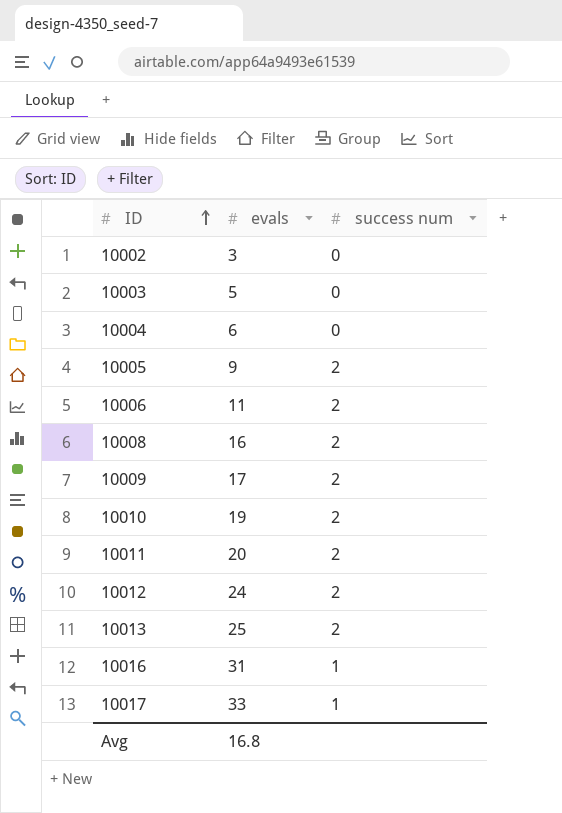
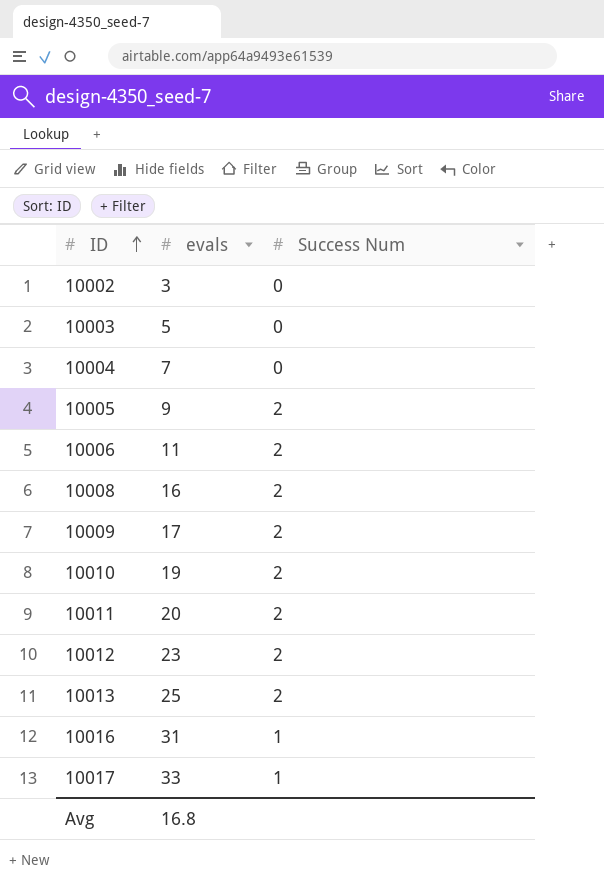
column name: success num -> Success Num
10004 | evals: 6 -> 7
10012 | evals: 24 -> 23

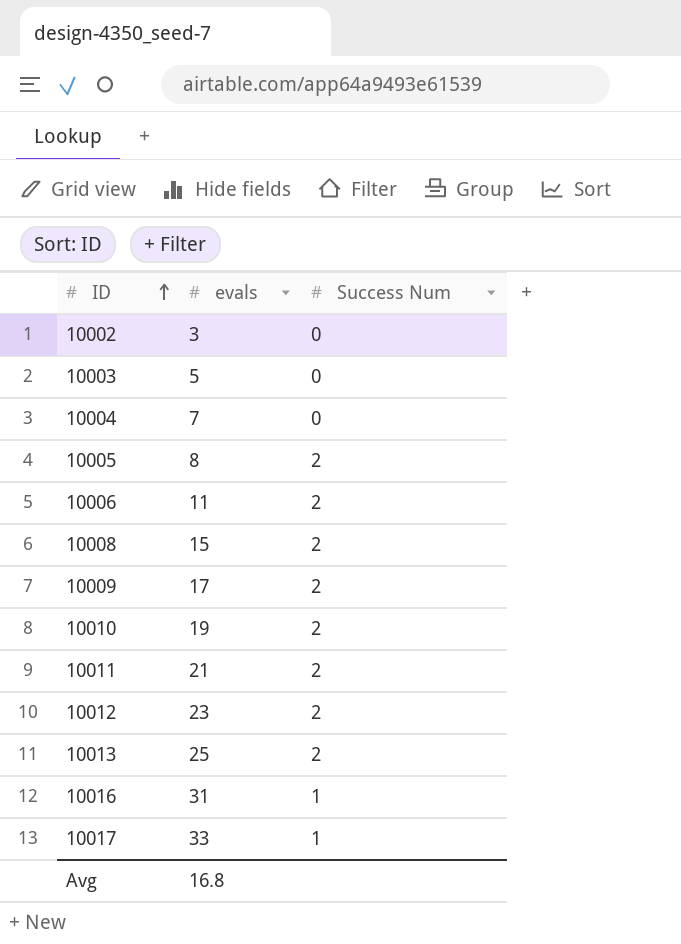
10005 | evals: 9 -> 8
10008 | evals: 16 -> 15
10011 | evals: 20 -> 21

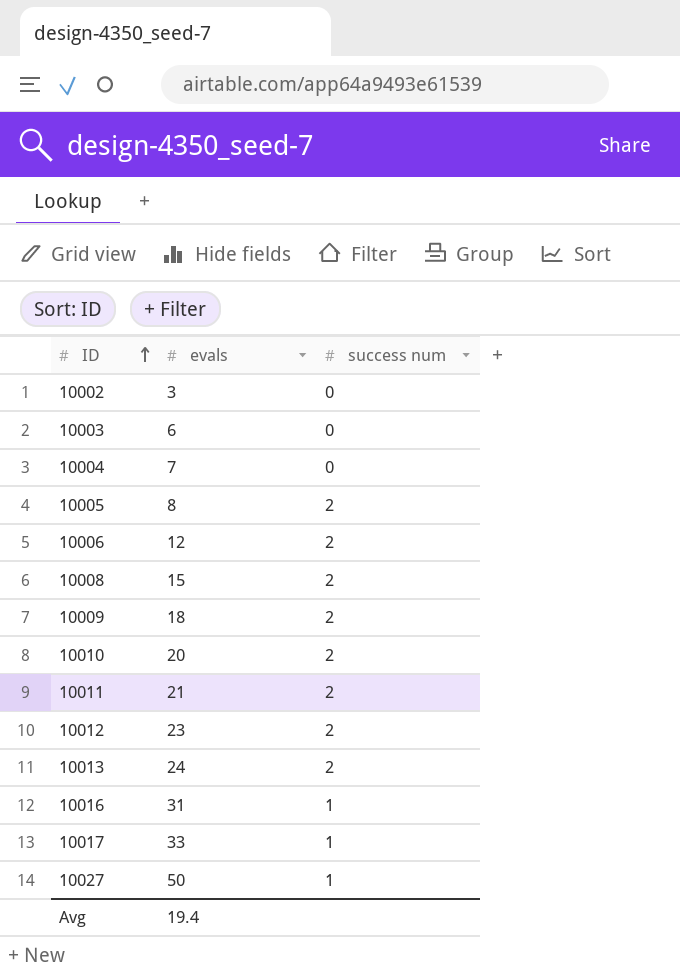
column name: Success Num -> success num
10003 | evals: 5 -> 6
10006 | evals: 11 -> 12
10009 | evals: 17 -> 18
10010 | evals: 19 -> 20
10013 | evals: 25 -> 24
row 10027: none -> 50 | 1
Avg | evals: 16.8 -> 19.4

